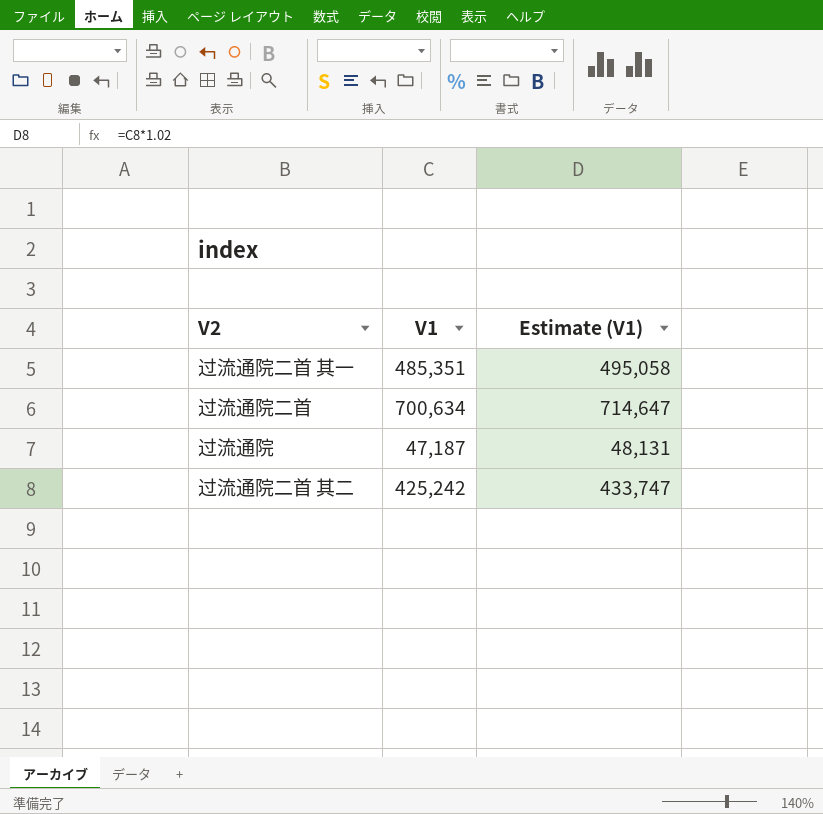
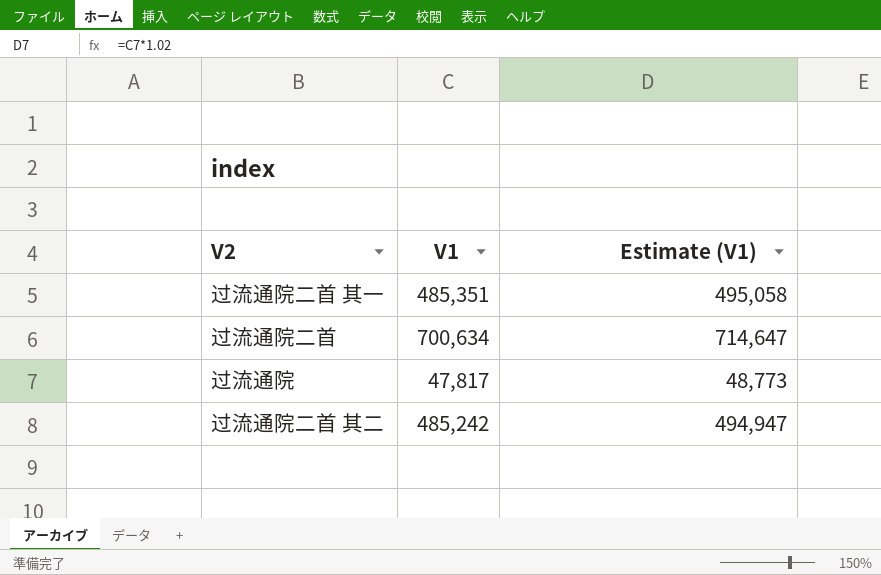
过流通院 | V1: 47,187 -> 47,817
过流通院 | Estimate (V1): 48,131 -> 48,773
过流通院二首 其二 | V1: 425,242 -> 485,242
过流通院二首 其二 | Estimate (V1): 433,747 -> 494,947

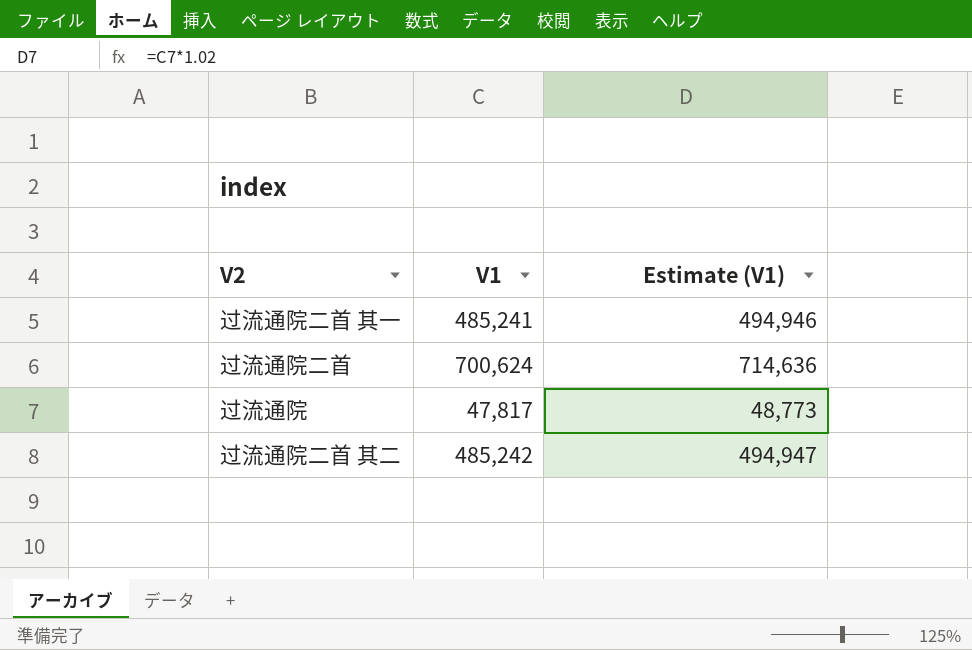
过流通院二首 其一 | V1: 485,351 -> 485,241
过流通院二首 其一 | Estimate (V1): 495,058 -> 494,946
过流通院二首 | V1: 700,634 -> 700,624
过流通院二首 | Estimate (V1): 714,647 -> 714,636

